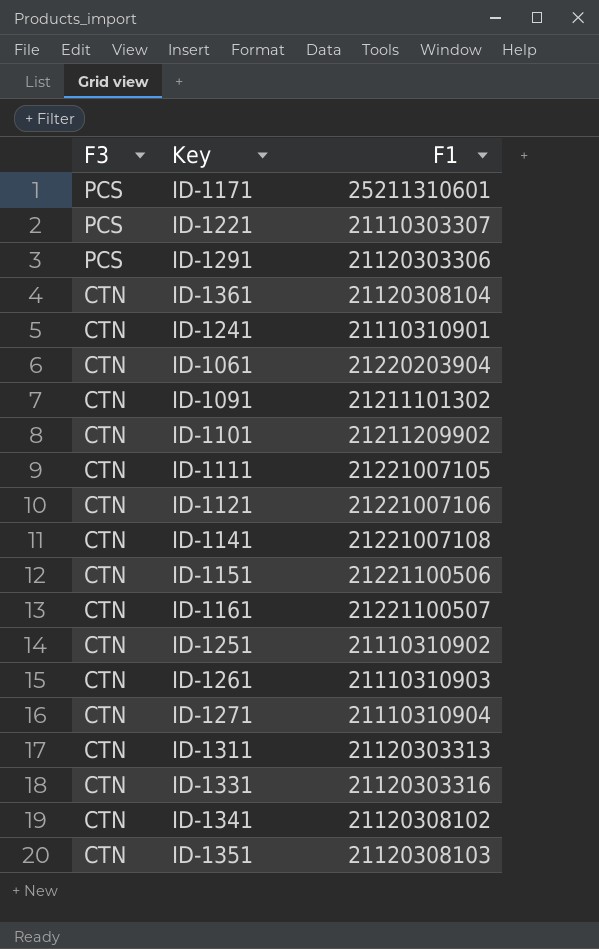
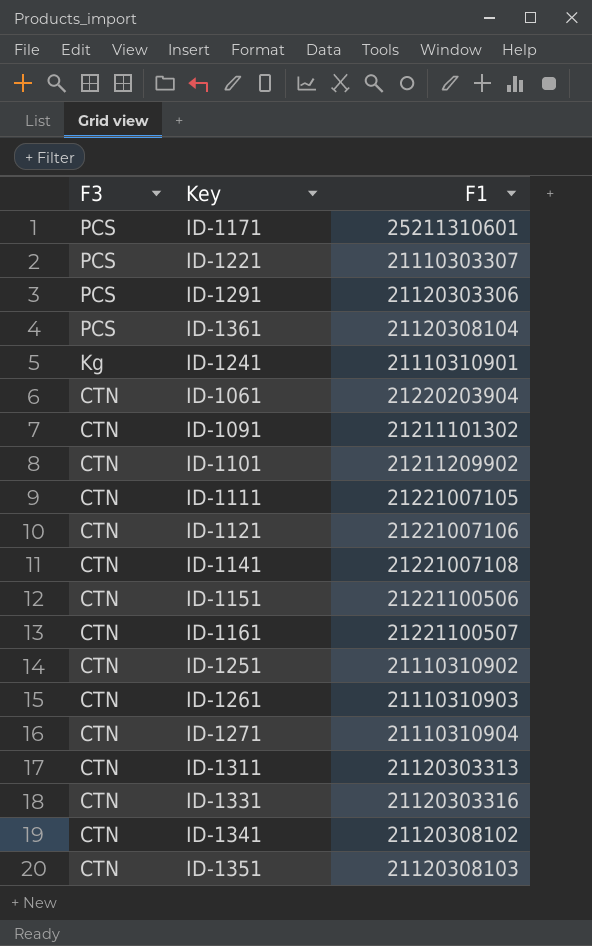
ID-1361 | F3: CTN -> PCS
ID-1241 | F3: CTN -> Kg

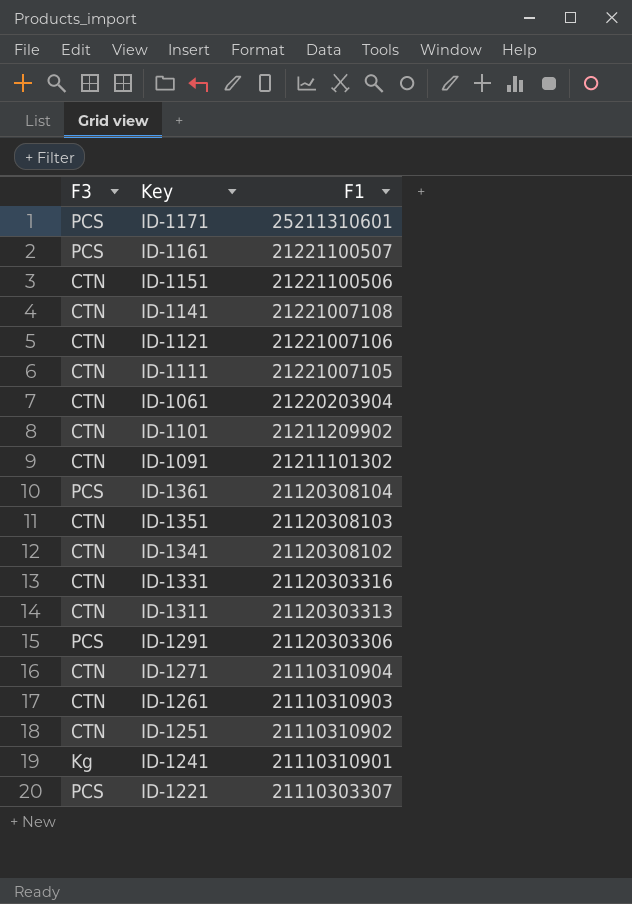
row order: F3 descending -> F1 descending
ID-1161 | F3: CTN -> PCS

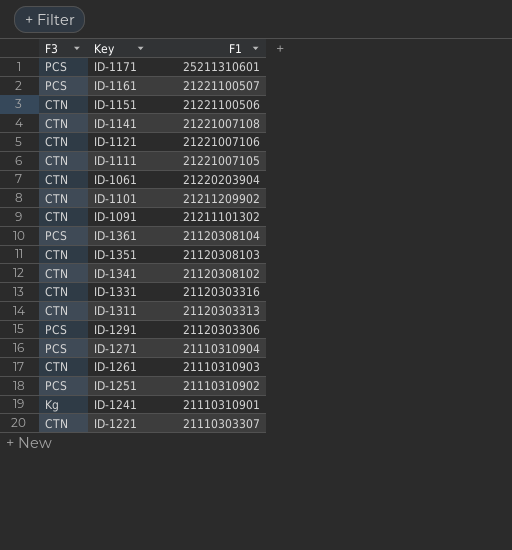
ID-1271 | F3: CTN -> PCS
ID-1251 | F3: CTN -> PCS
ID-1221 | F3: PCS -> CTN

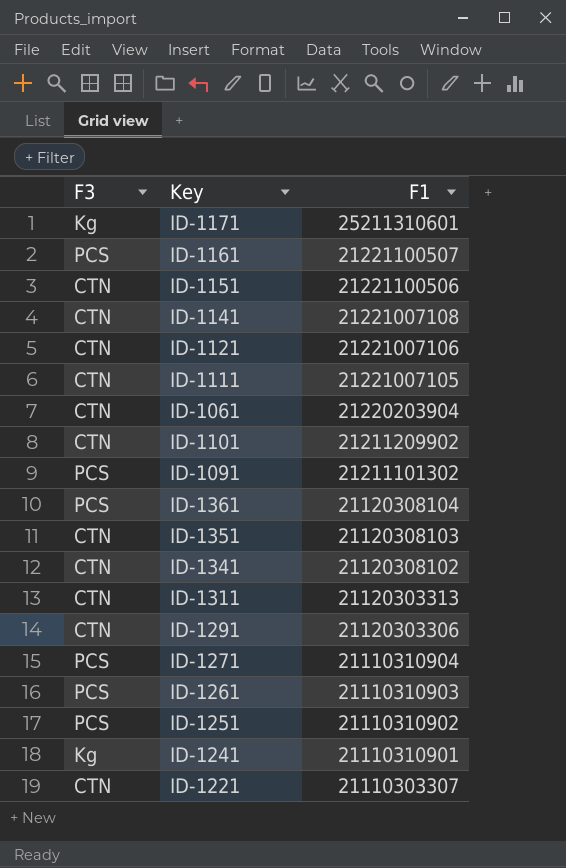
row ID-1331: CTN | 21120303316 -> none
ID-1171 | F3: PCS -> Kg
ID-1091 | F3: CTN -> PCS
ID-1291 | F3: PCS -> CTN
ID-1261 | F3: CTN -> PCS

